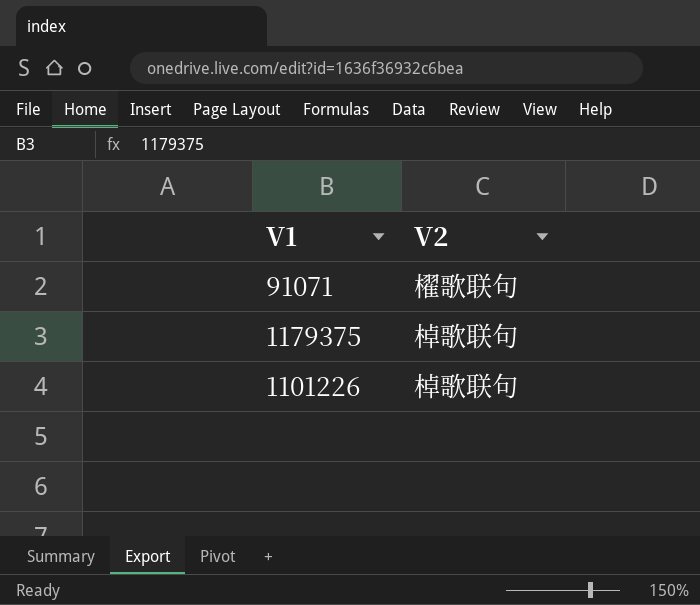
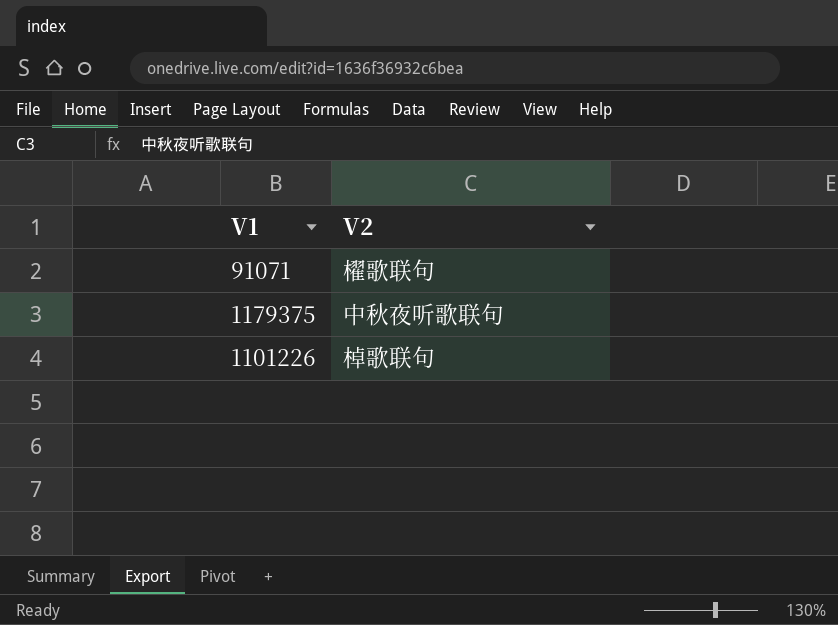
1179375 | V2: 棹歌联句 -> 中秋夜听歌联句

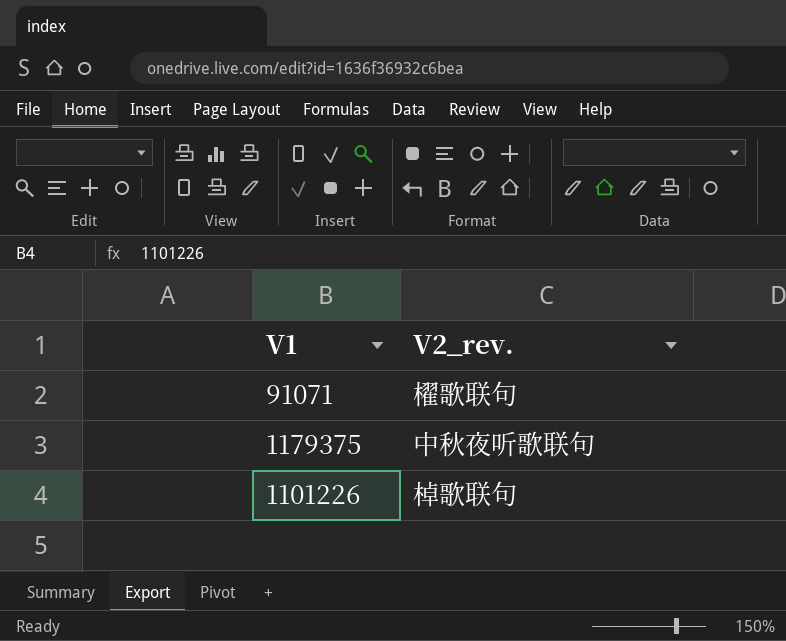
column name: V2 -> V2_rev.

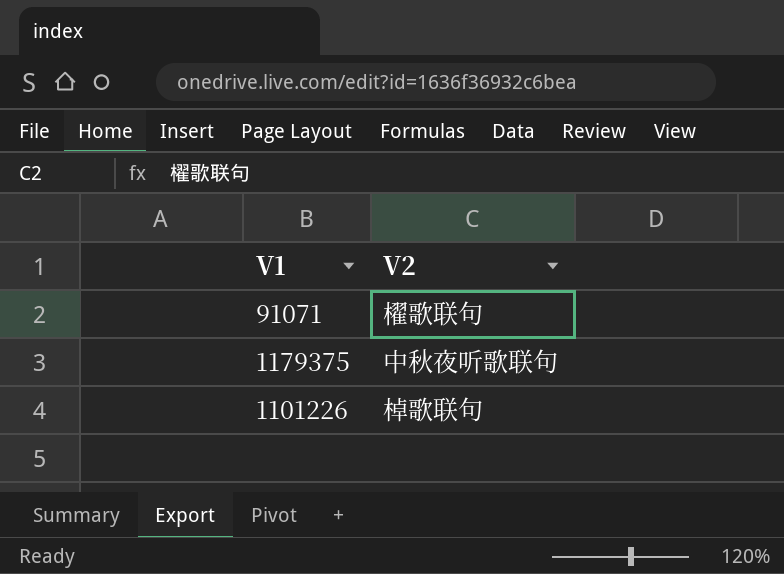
column name: V2_rev. -> V2

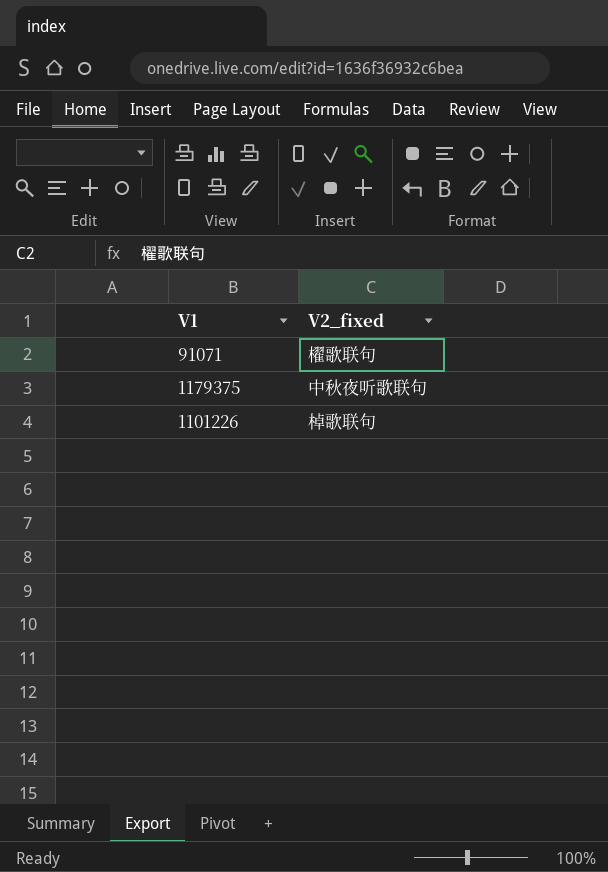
column name: V2 -> V2_fixed

